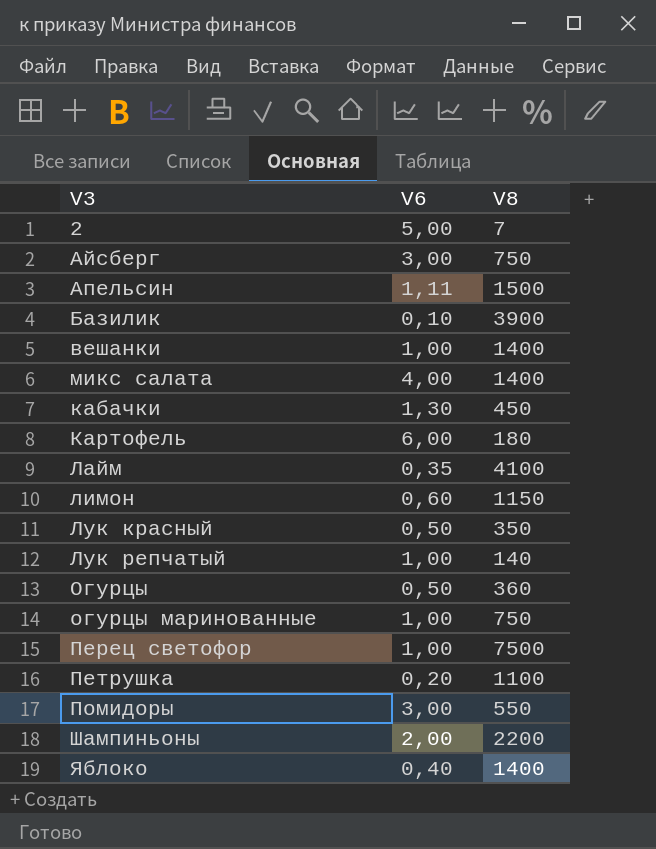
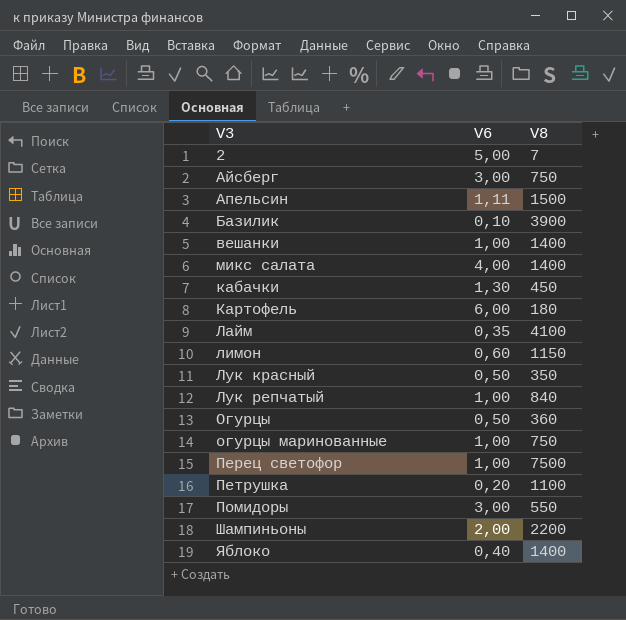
Лук репчатый | V8: 140 -> 840

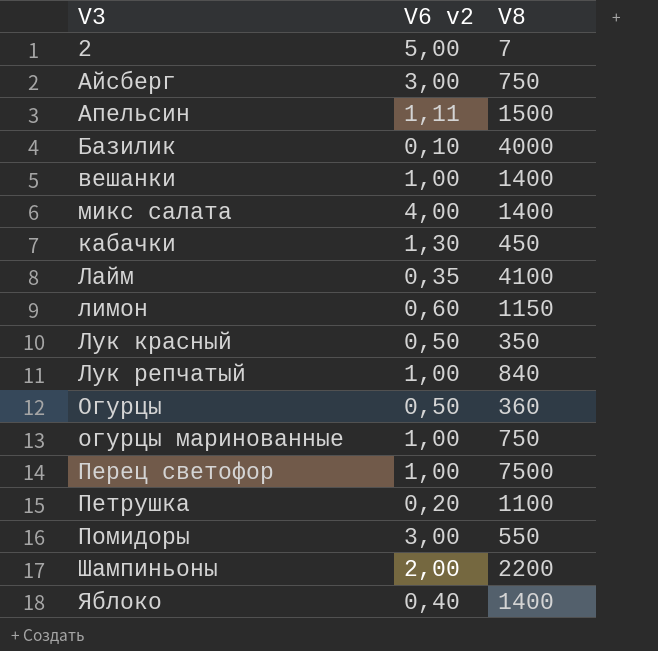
column name: V6 -> V6 v2
row Картофель: 6,00 | 180 -> none
Базилик | V8: 3900 -> 4000

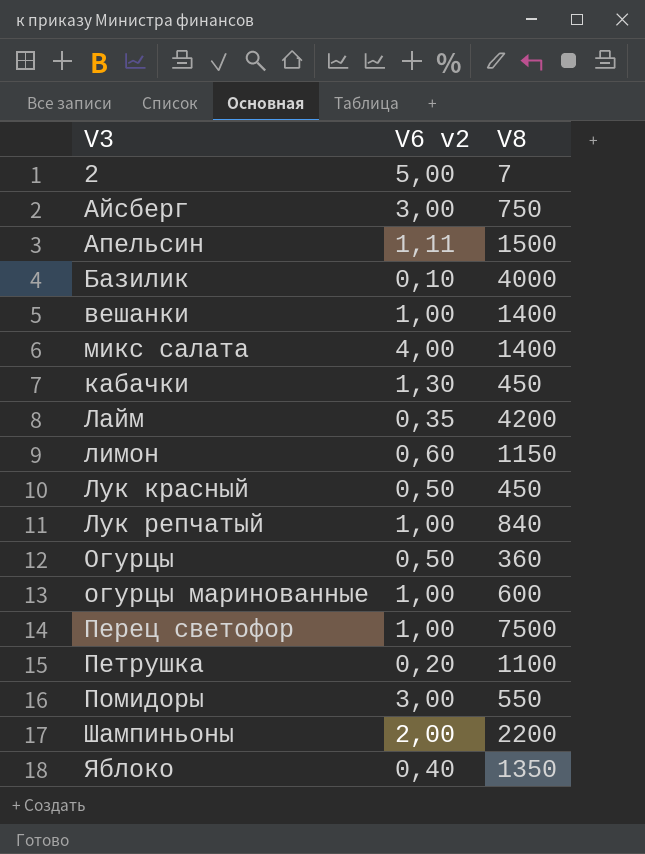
Лайм | V8: 4100 -> 4200
Лук красный | V8: 350 -> 450
огурцы маринованные | V8: 750 -> 600
Яблоко | V8: 1400 -> 1350

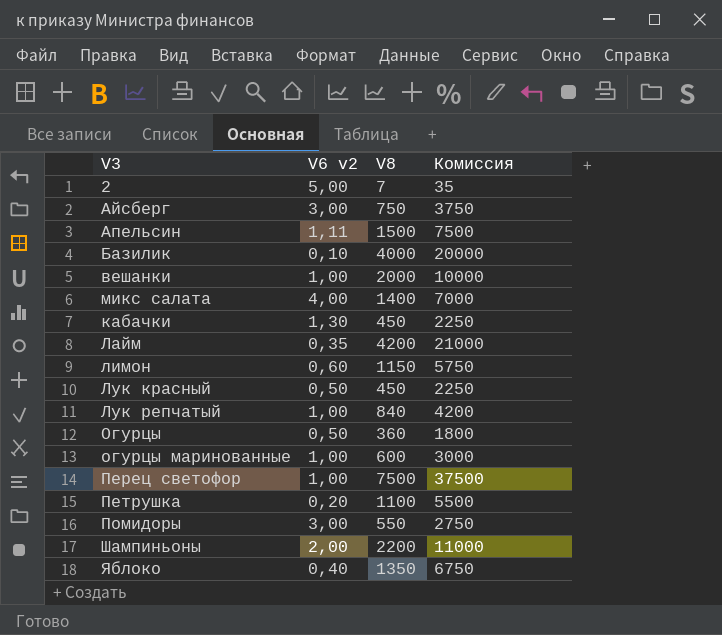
column Комиссия | formula: none -> [V8] * 5
вешанки | V8: 1400 -> 2000

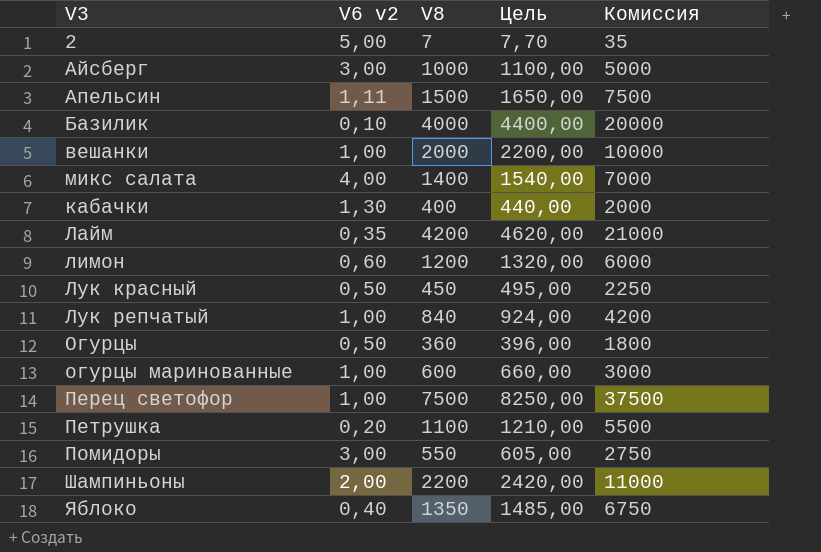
column Цель | formula: none -> [V8] * 1,1
Айсберг | V8: 750 -> 1000
Айсберг | Комиссия: 3750 -> 5000
кабачки | V8: 450 -> 400
кабачки | Комиссия: 2250 -> 2000
лимон | V8: 1150 -> 1200
лимон | Комиссия: 5750 -> 6000

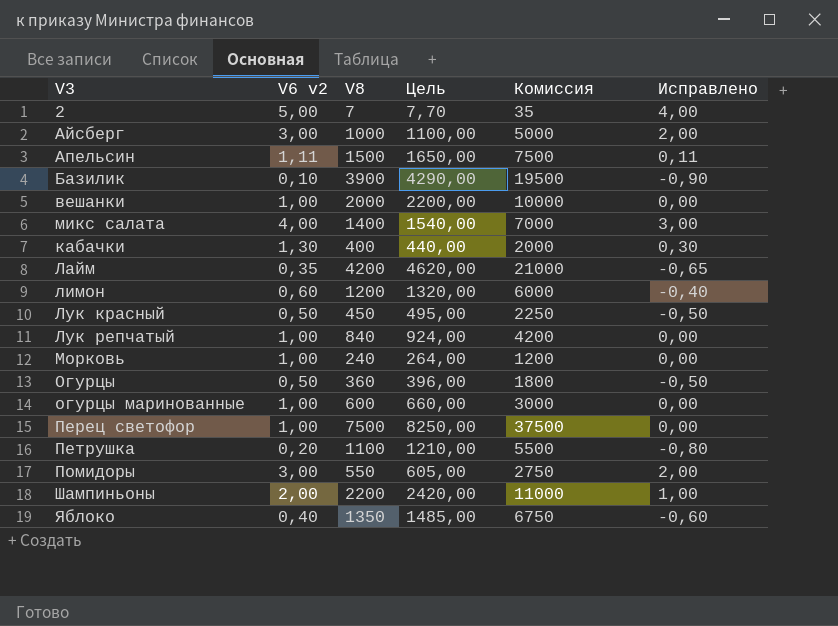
column Исправлено | formula: none -> [V6 v2] - 1
Базилик | V8: 4000 -> 3900
Базилик | Цель: 4400,00 -> 4290,00
Базилик | Комиссия: 20000 -> 19500
row Морковь: none -> 1,00 | 240 | 264,00 | 1200 | 0,00

